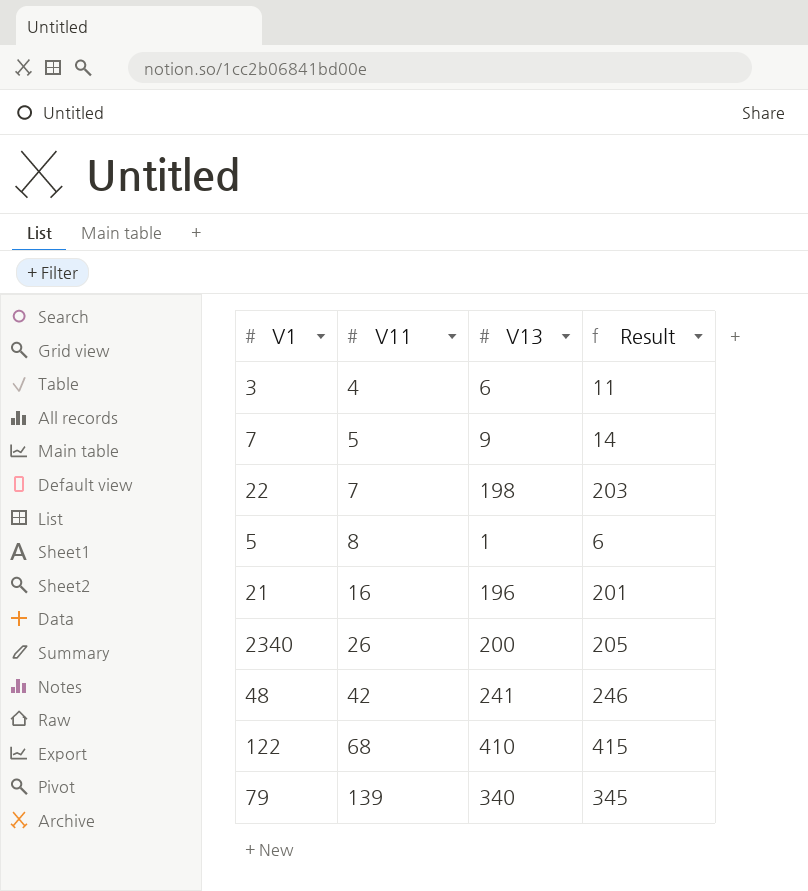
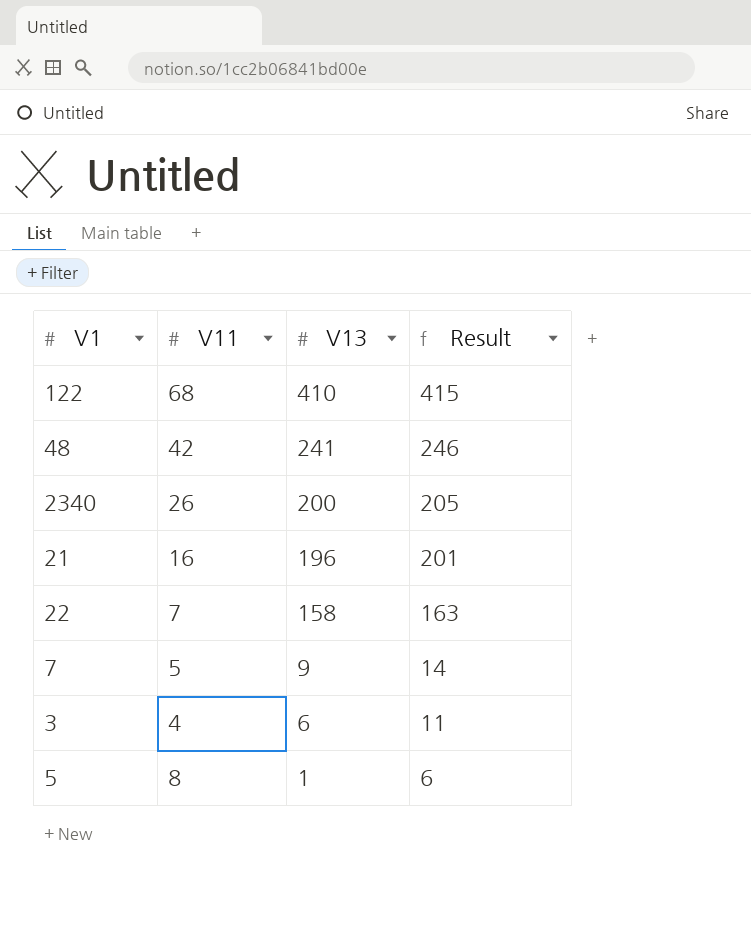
row order: V11 ascending -> V13 descending
row 79: 139 | 340 | 345 -> none
22 | V13: 198 -> 158
22 | Result: 203 -> 163

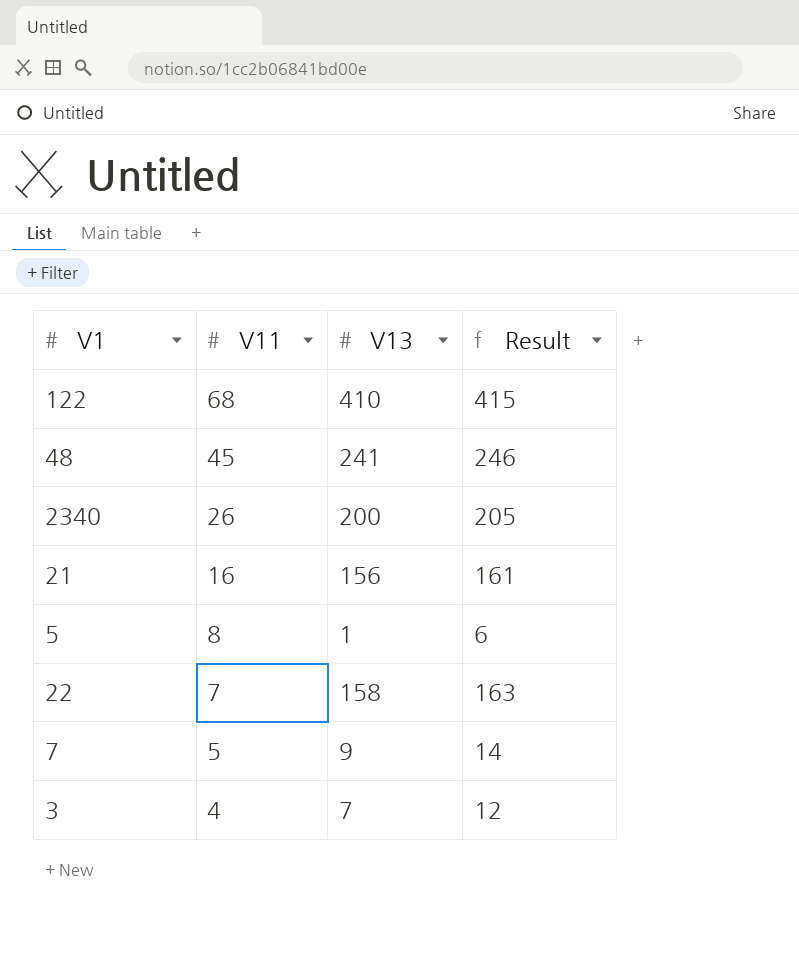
row order: V13 descending -> V11 descending
48 | V11: 42 -> 45
21 | V13: 196 -> 156
21 | Result: 201 -> 161
3 | V13: 6 -> 7
3 | Result: 11 -> 12

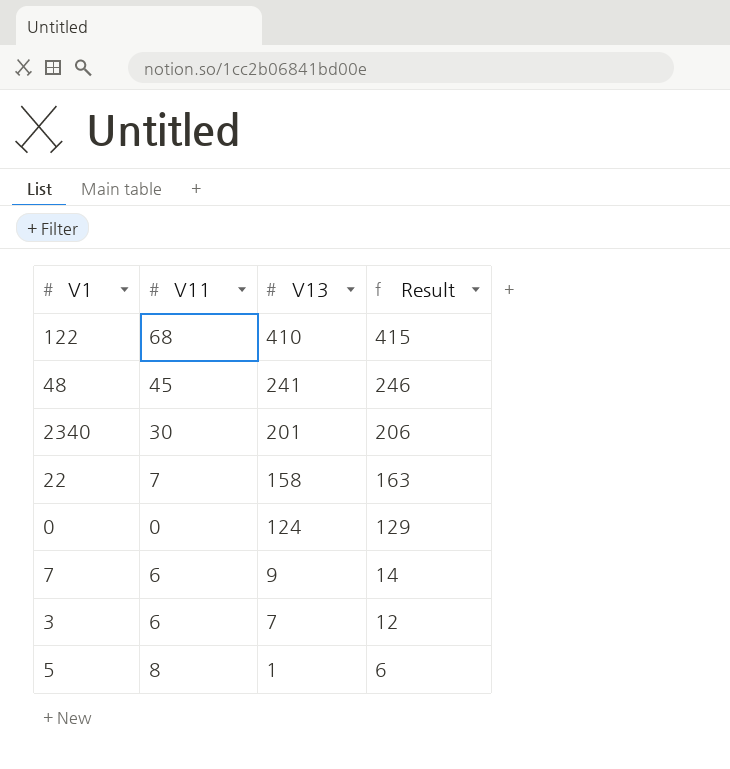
row order: V11 descending -> V13 descending
row 21: 16 | 156 | 161 -> none
2340 | V11: 26 -> 30
2340 | V13: 200 -> 201
2340 | Result: 205 -> 206
row 0: none -> 0 | 124 | 129
7 | V11: 5 -> 6
3 | V11: 4 -> 6

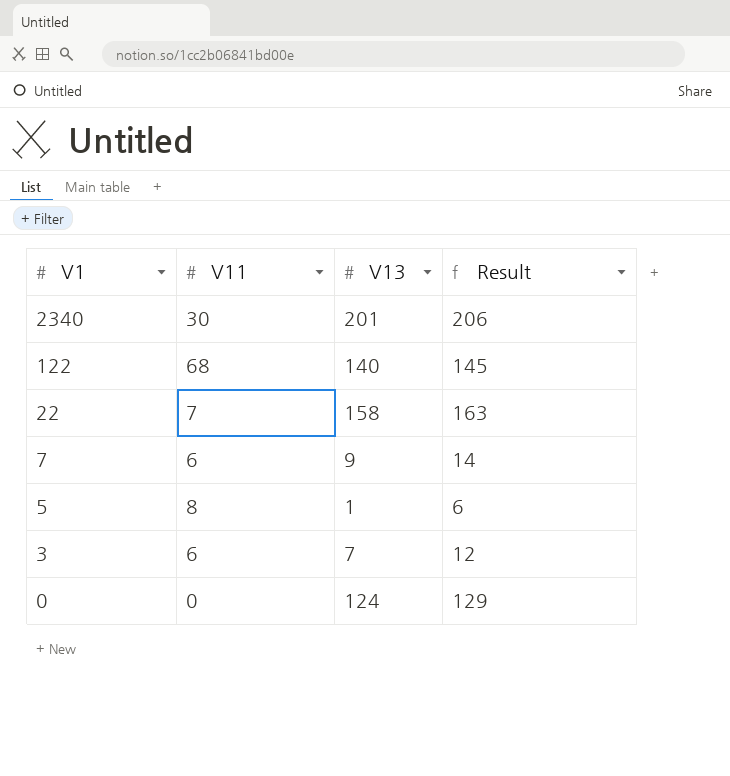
row order: V13 descending -> V1 descending
row 48: 45 | 241 | 246 -> none
122 | V13: 410 -> 140
122 | Result: 415 -> 145

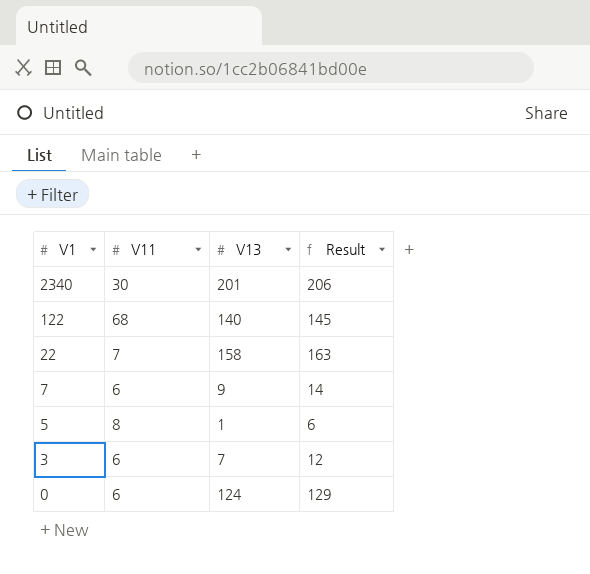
0 | V11: 0 -> 6

